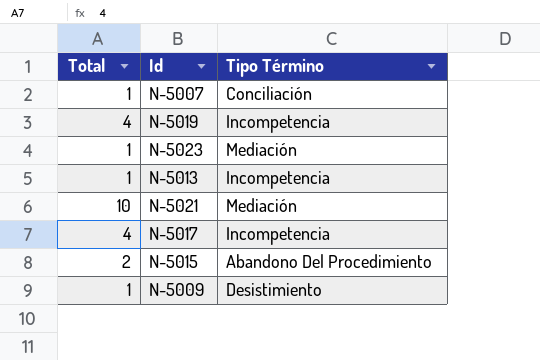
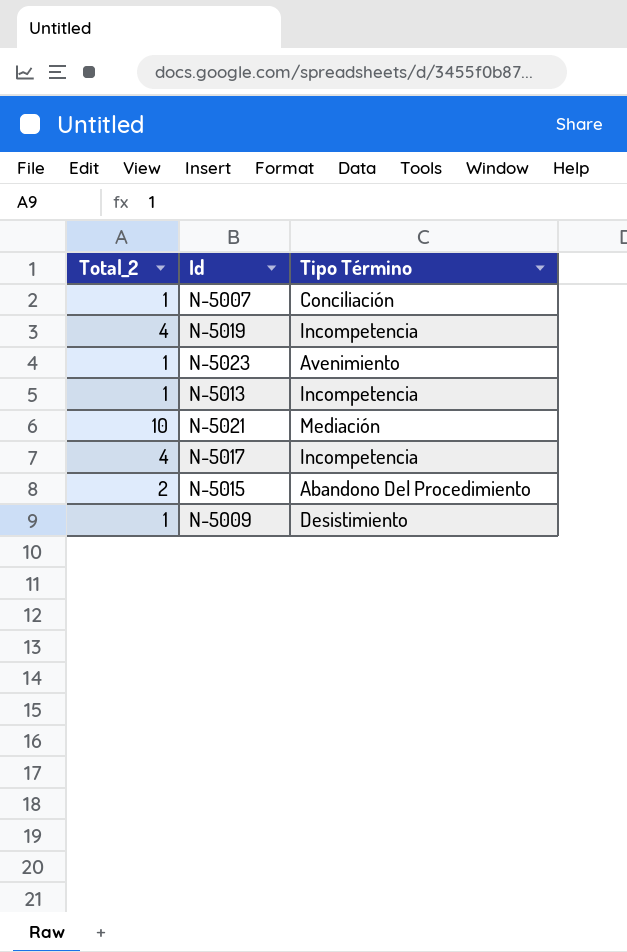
column name: Total -> Total_2
N-5023 | Tipo Término: Mediación -> Avenimiento

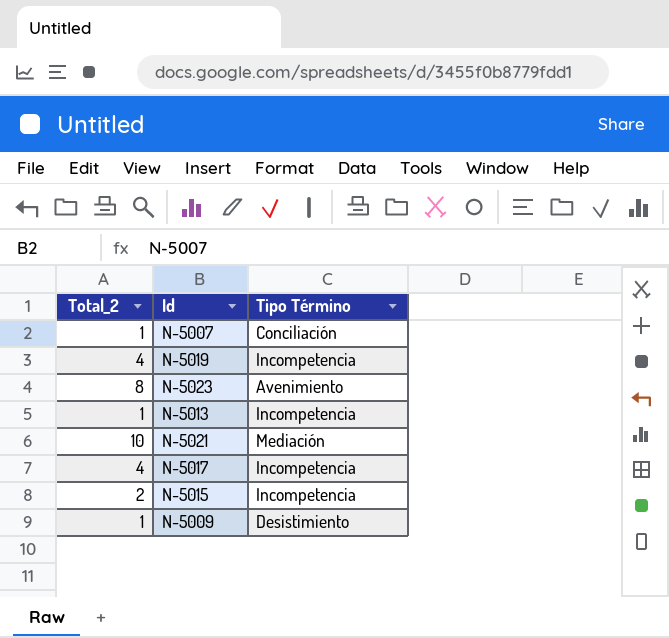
N-5023 | Total_2: 1 -> 8
N-5015 | Tipo Término: Abandono Del Procedimiento -> Incompetencia

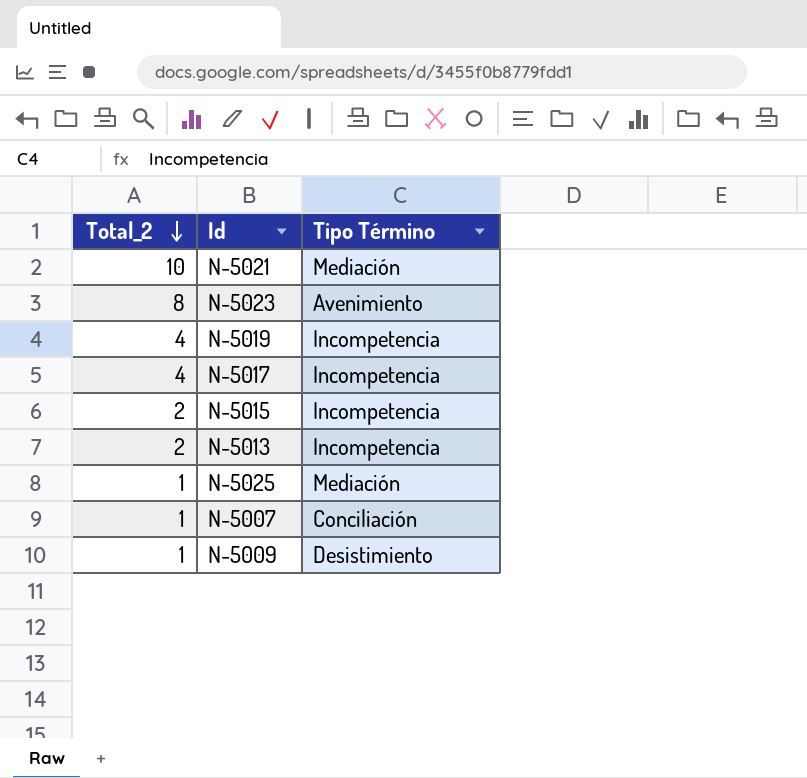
row order: none -> Total_2 descending
N-5013 | Total_2: 1 -> 2
row N-5025: none -> 1 | Mediación

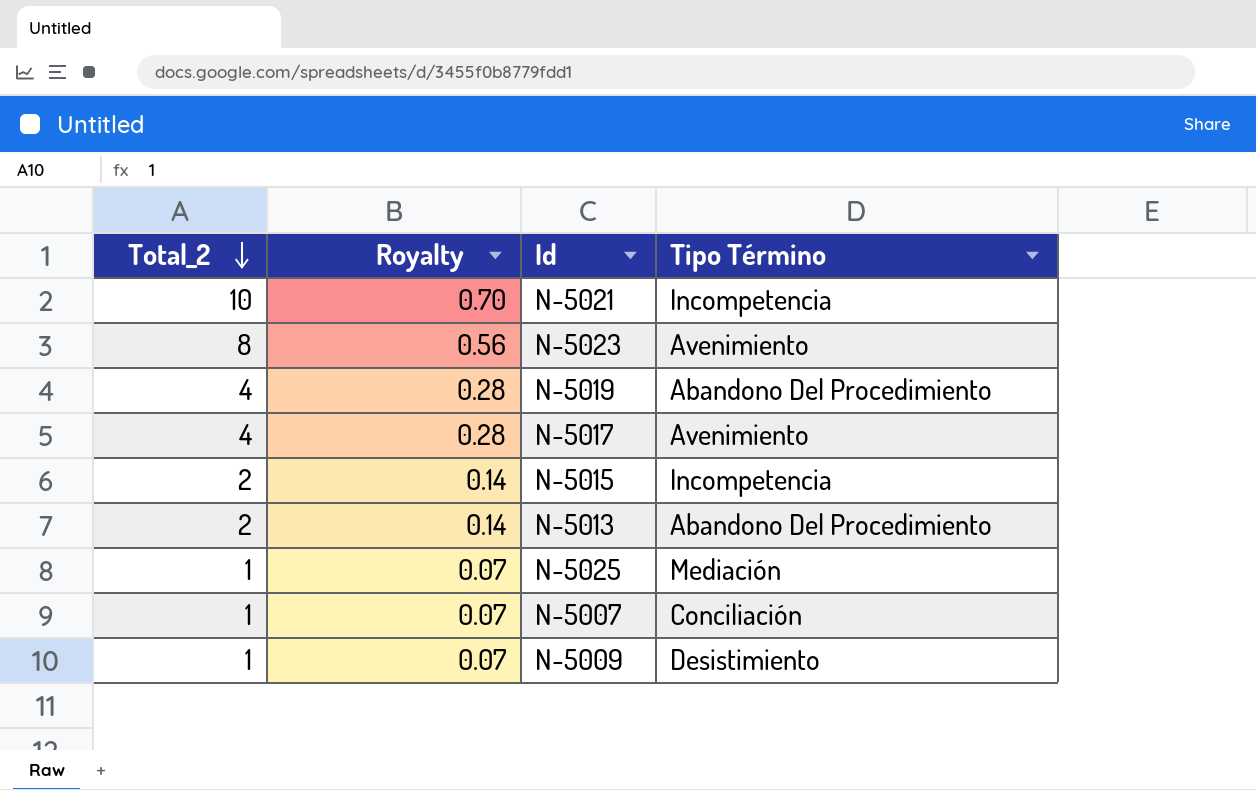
column Royalty | formula: none -> [Total_2] * 0.07
N-5021 | Tipo Término: Mediación -> Incompetencia
N-5019 | Tipo Término: Incompetencia -> Abandono Del Procedimiento
N-5017 | Tipo Término: Incompetencia -> Avenimiento
N-5013 | Tipo Término: Incompetencia -> Abandono Del Procedimiento

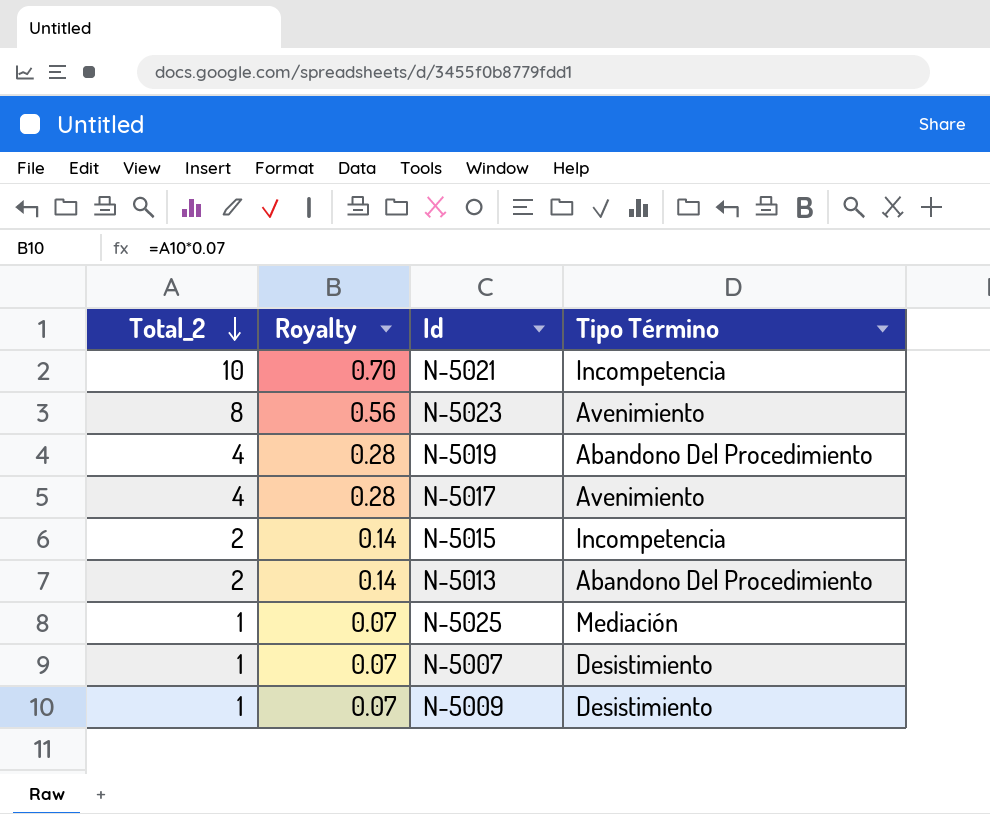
N-5007 | Tipo Término: Conciliación -> Desistimiento

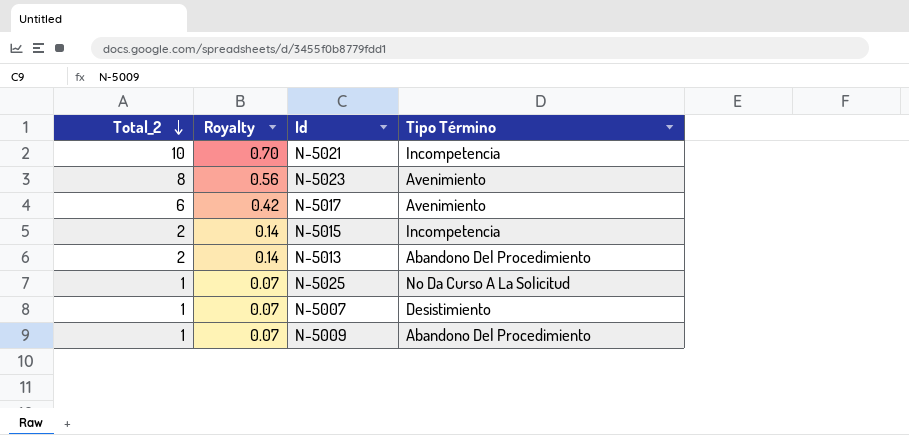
row N-5019: 4 | 0.28 | Abandono Del Procedimiento -> none
N-5017 | Total_2: 4 -> 6
N-5017 | Royalty: 0.28 -> 0.42
N-5025 | Tipo Término: Mediación -> No Da Curso A La Solicitud
N-5009 | Tipo Término: Desistimiento -> Abandono Del Procedimiento

